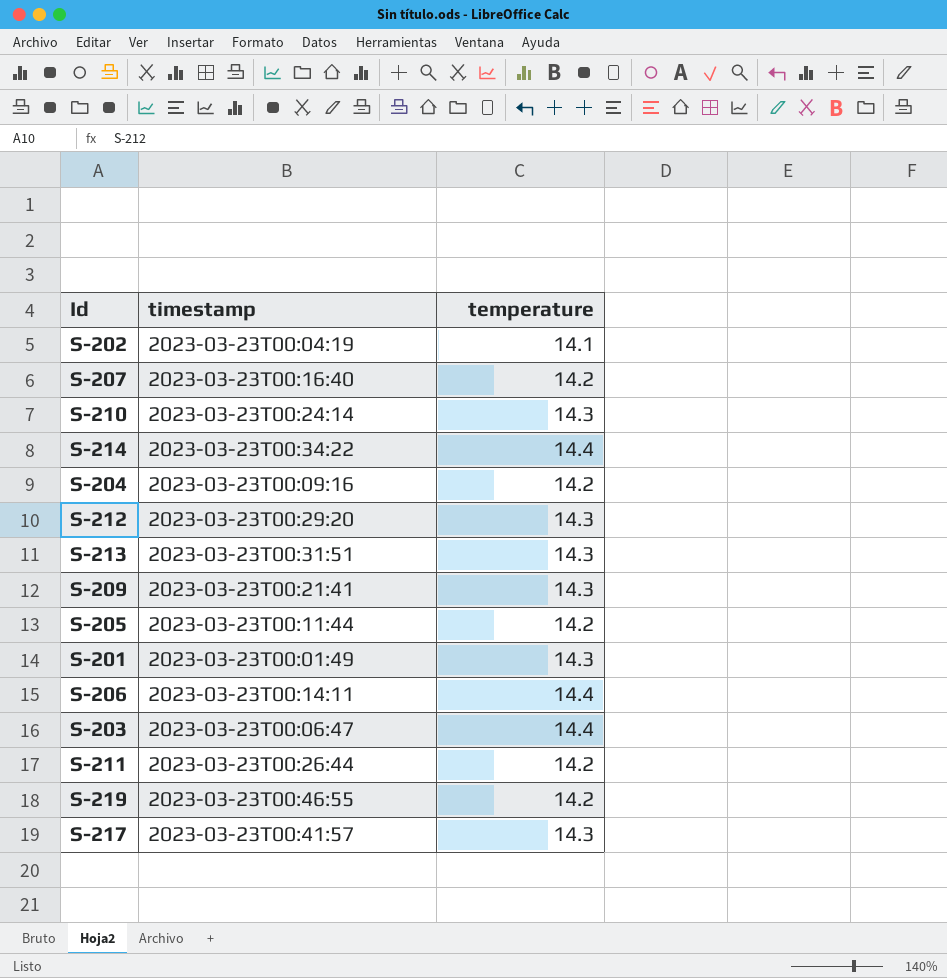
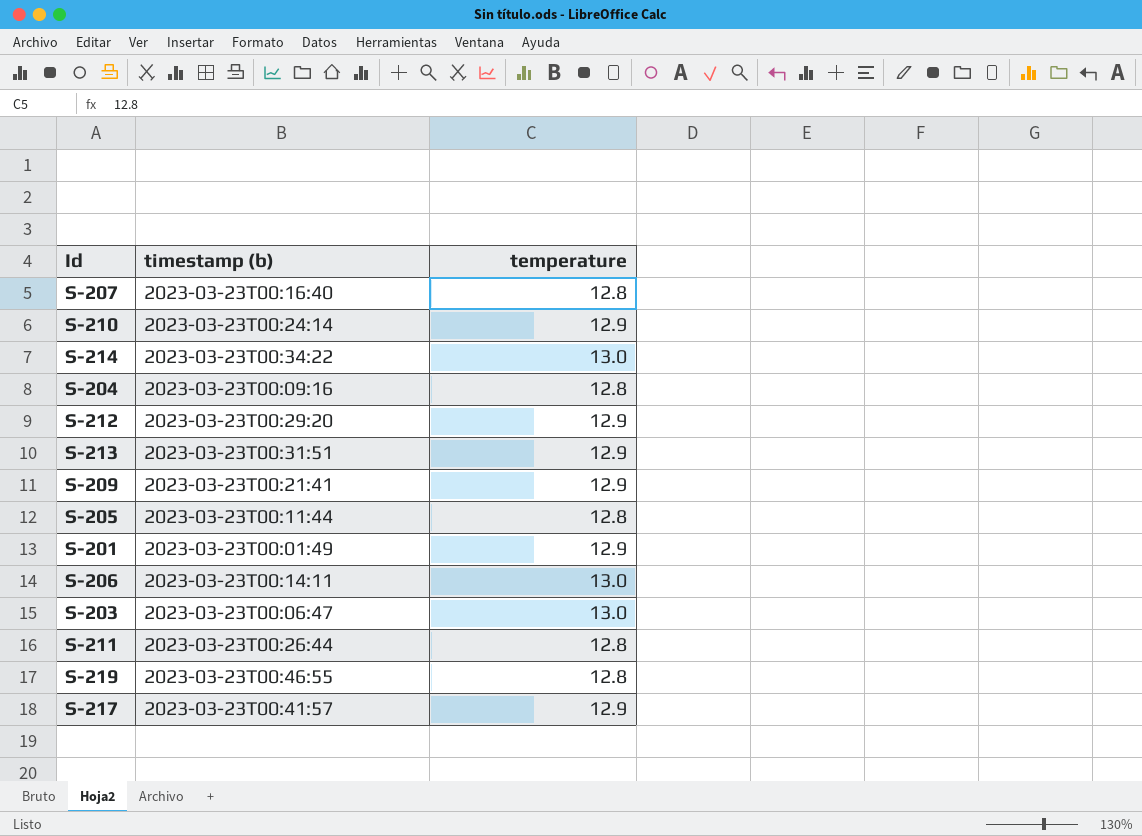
column name: timestamp -> timestamp (b)
row S-202: 2023-03-23T00:04:19 | 14.1 -> none
S-207 | temperature: 14.2 -> 12.8
S-210 | temperature: 14.3 -> 12.9
S-214 | temperature: 14.4 -> 13.0
S-204 | temperature: 14.2 -> 12.8
S-212 | temperature: 14.3 -> 12.9
S-213 | temperature: 14.3 -> 12.9
S-209 | temperature: 14.3 -> 12.9
S-205 | temperature: 14.2 -> 12.8
S-201 | temperature: 14.3 -> 12.9
S-206 | temperature: 14.4 -> 13.0
S-203 | temperature: 14.4 -> 13.0
S-211 | temperature: 14.2 -> 12.8
S-219 | temperature: 14.2 -> 12.8
S-217 | temperature: 14.3 -> 12.9

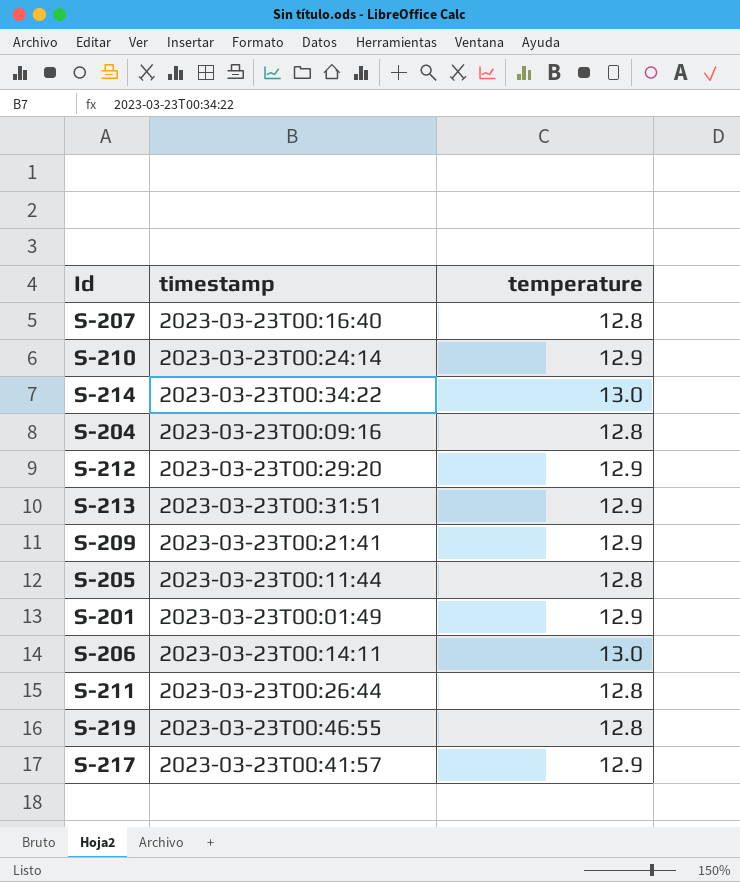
column name: timestamp (b) -> timestamp
row S-203: 2023-03-23T00:06:47 | 13.0 -> none

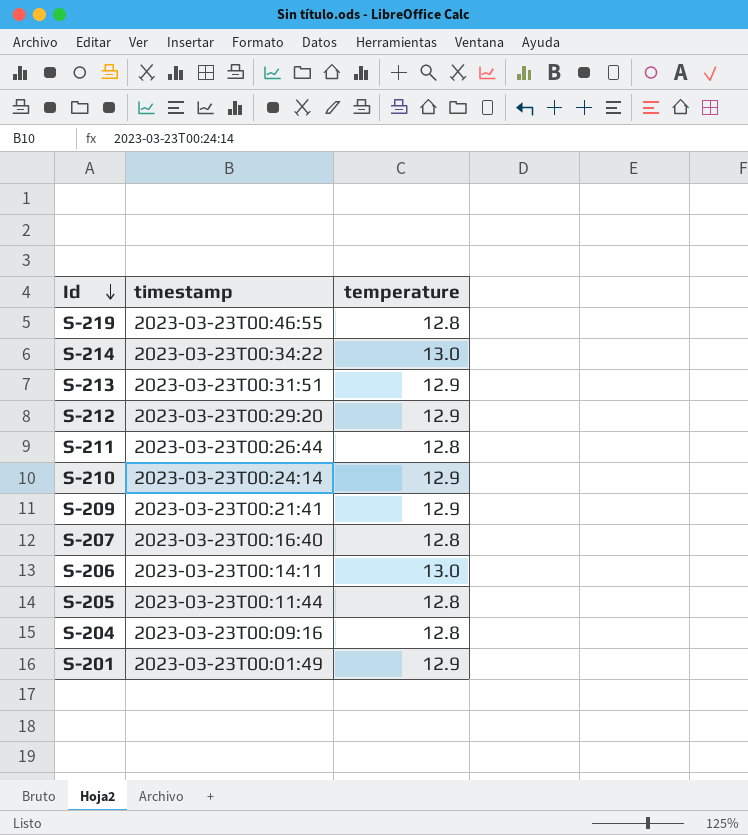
row order: none -> Id descending
row S-217: 2023-03-23T00:41:57 | 12.9 -> none

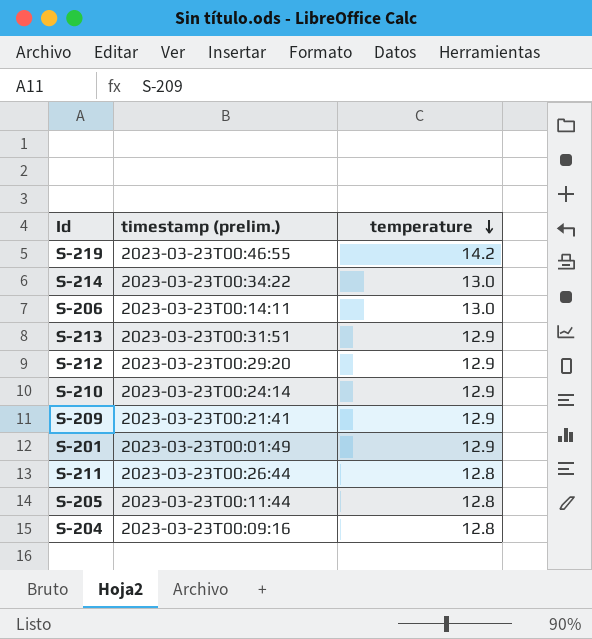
row order: Id descending -> temperature descending
column name: timestamp -> timestamp (prelim.)
row S-207: 2023-03-23T00:16:40 | 12.8 -> none
S-219 | temperature: 12.8 -> 14.2

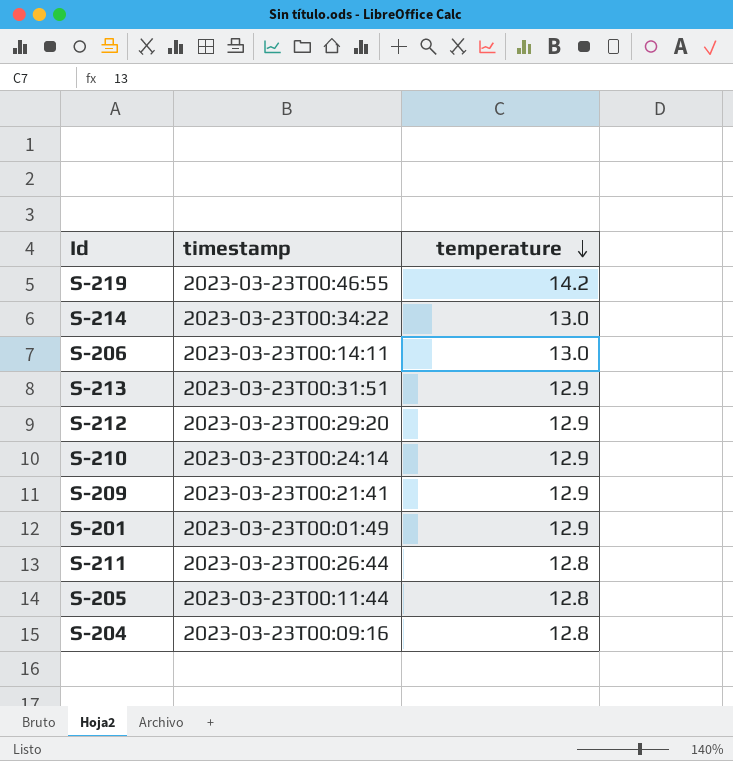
column name: timestamp (prelim.) -> timestamp

